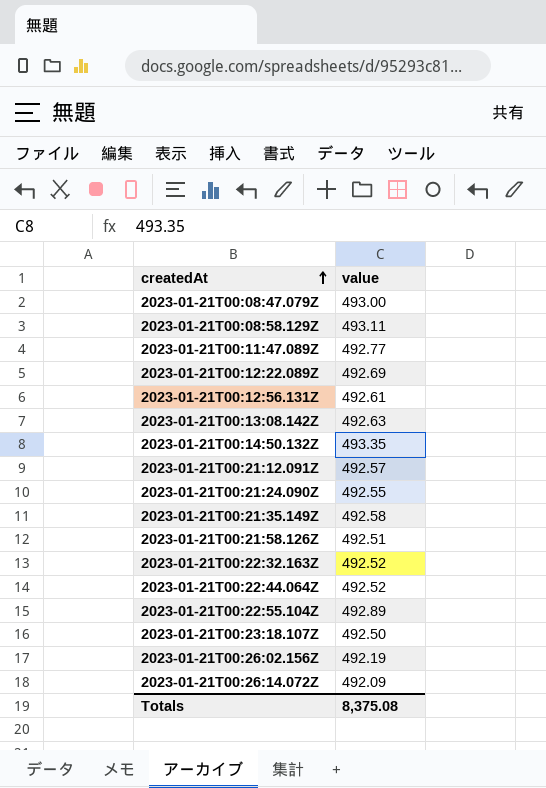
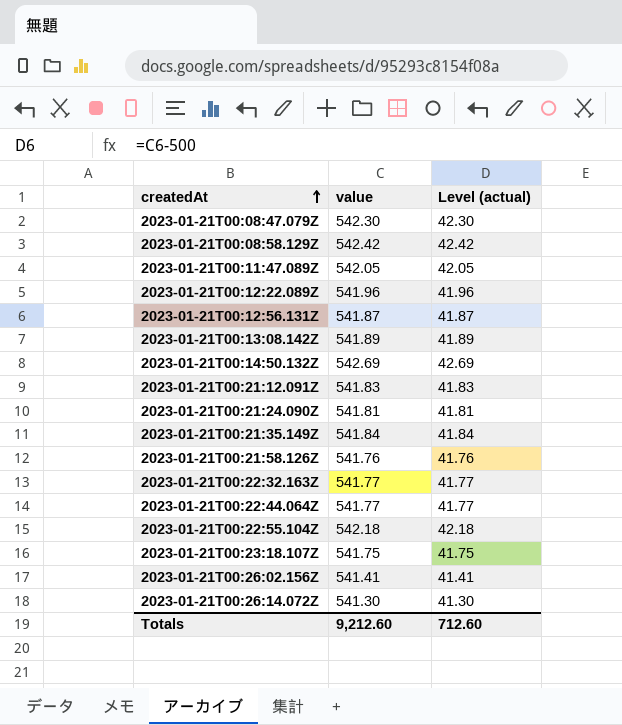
column Level (actual) | formula: none -> [value] - 500
2023-01-21T00:08:47.079Z | value: 493.00 -> 542.30
2023-01-21T00:08:58.129Z | value: 493.11 -> 542.42
2023-01-21T00:11:47.089Z | value: 492.77 -> 542.05
2023-01-21T00:12:22.089Z | value: 492.69 -> 541.96
2023-01-21T00:12:56.131Z | value: 492.61 -> 541.87
2023-01-21T00:13:08.142Z | value: 492.63 -> 541.89
2023-01-21T00:14:50.132Z | value: 493.35 -> 542.69
2023-01-21T00:21:12.091Z | value: 492.57 -> 541.83
2023-01-21T00:21:24.090Z | value: 492.55 -> 541.81
2023-01-21T00:21:35.149Z | value: 492.58 -> 541.84
2023-01-21T00:21:58.126Z | value: 492.51 -> 541.76
2023-01-21T00:22:32.163Z | value: 492.52 -> 541.77
2023-01-21T00:22:44.064Z | value: 492.52 -> 541.77
2023-01-21T00:22:55.104Z | value: 492.89 -> 542.18
2023-01-21T00:23:18.107Z | value: 492.50 -> 541.75
2023-01-21T00:26:02.156Z | value: 492.19 -> 541.41
2023-01-21T00:26:14.072Z | value: 492.09 -> 541.30
Totals | value: 8,375.08 -> 9,212.60

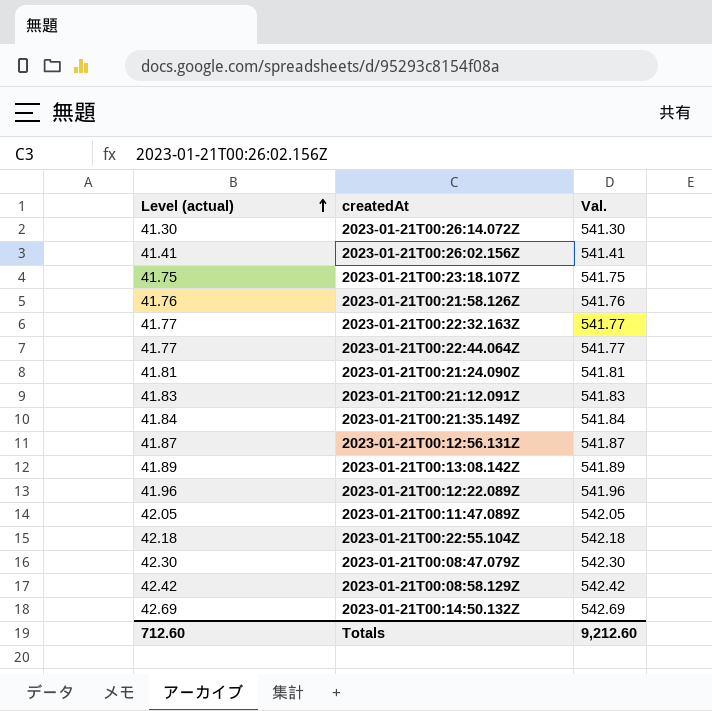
row order: createdAt ascending -> Level (actual) ascending
column Level (actual) | position: 3 -> 1
column name: value -> Val.

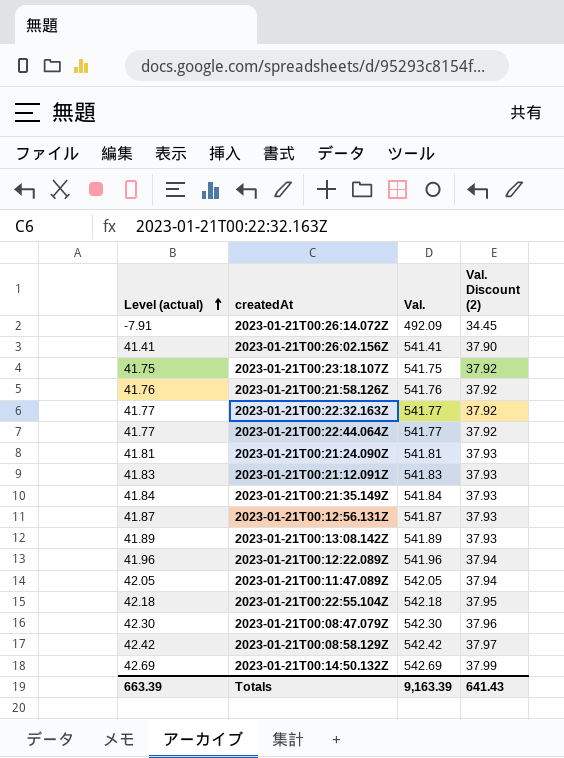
column Val. Discount (2) | formula: none -> [Val.] * 0.07
2023-01-21T00:26:14.072Z | Level (actual): 41.30 -> -7.91
2023-01-21T00:26:14.072Z | Val.: 541.30 -> 492.09
Totals | Level (actual): 712.60 -> 663.39
Totals | Val.: 9,212.60 -> 9,163.39

